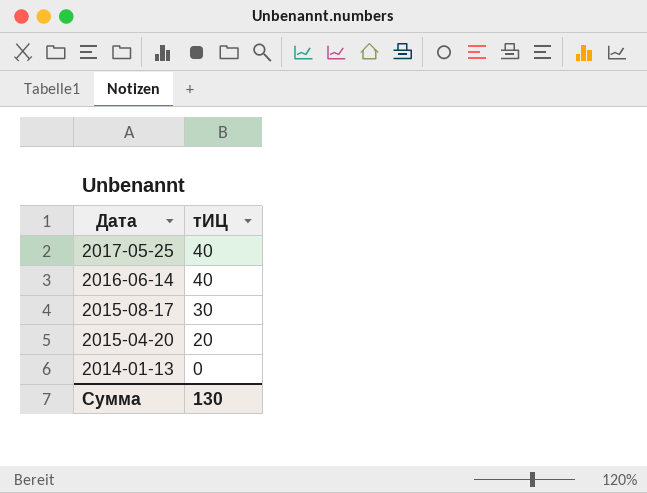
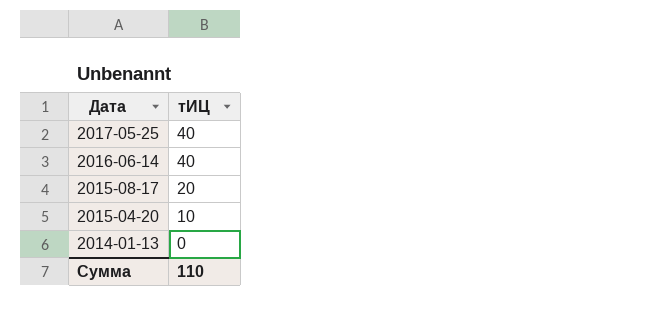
2015-08-17 | тИЦ: 30 -> 20
2015-04-20 | тИЦ: 20 -> 10
Сумма | тИЦ: 130 -> 110

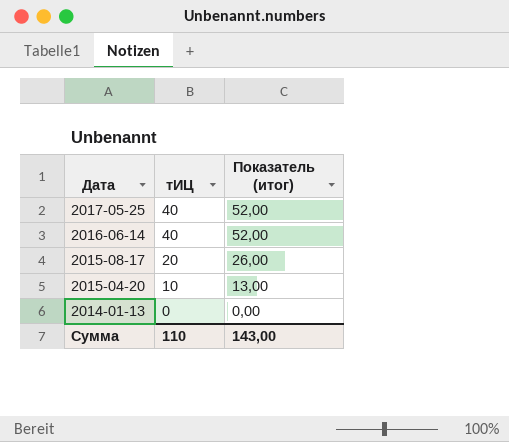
column Показатель (итог) | formula: none -> [тИЦ] * 1,3

